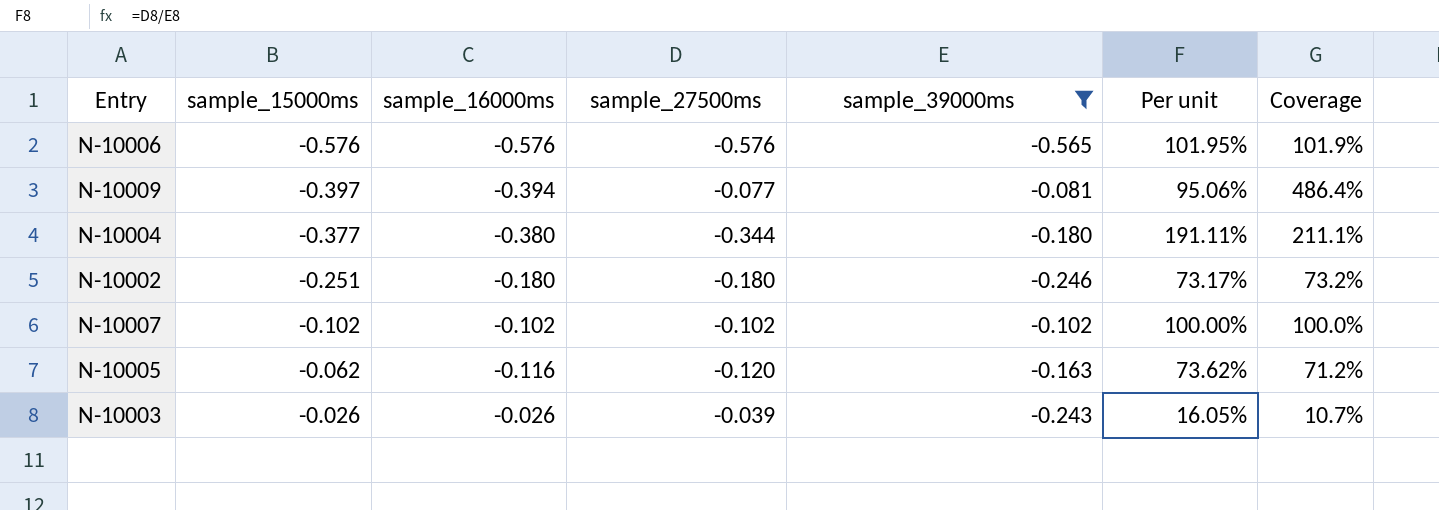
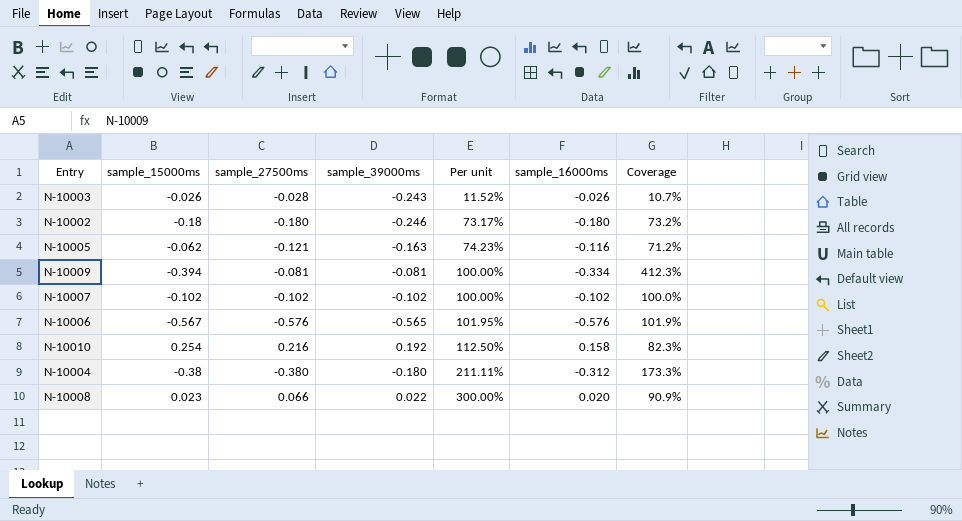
filter: sample_39000ms <= -0.081 -> none
row order: sample_15000ms ascending -> Per unit ascending
column sample_16000ms | position: 3 -> 6
N-10003 | sample_27500ms: -0.039 -> -0.028
N-10003 | Per unit: 16.05% -> 11.52%
N-10002 | sample_15000ms: -0.251 -> -0.18
N-10005 | sample_27500ms: -0.120 -> -0.121
N-10005 | Per unit: 73.62% -> 74.23%
N-10009 | sample_15000ms: -0.397 -> -0.394
N-10009 | sample_27500ms: -0.077 -> -0.081
N-10009 | Per unit: 95.06% -> 100.00%
N-10009 | sample_16000ms: -0.394 -> -0.334
N-10009 | Coverage: 486.4% -> 412.3%
N-10006 | sample_15000ms: -0.576 -> -0.567
N-10004 | sample_15000ms: -0.377 -> -0.38
N-10004 | sample_27500ms: -0.344 -> -0.380
N-10004 | Per unit: 191.11% -> 211.11%
N-10004 | sample_16000ms: -0.380 -> -0.312
N-10004 | Coverage: 211.1% -> 173.3%

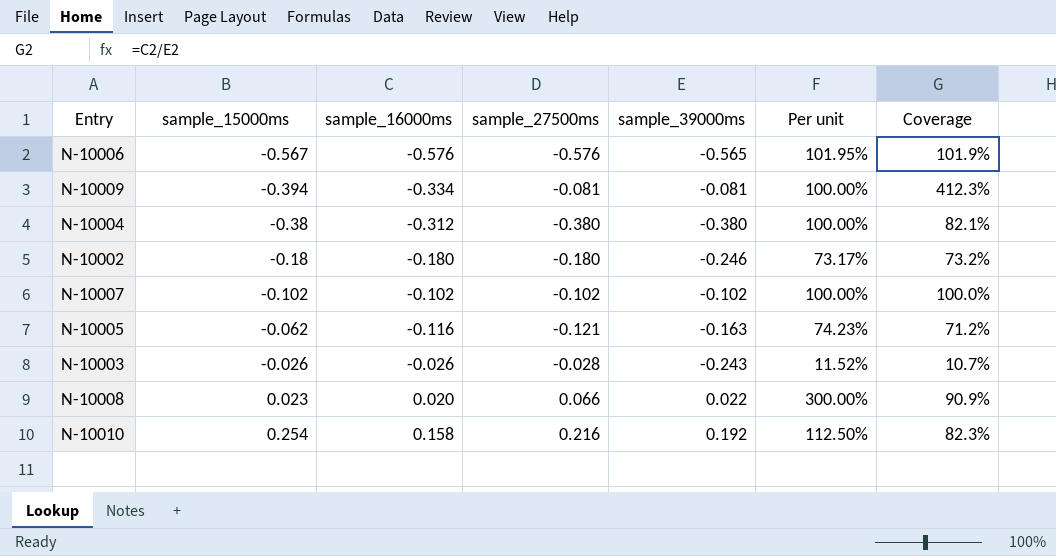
row order: Per unit ascending -> sample_15000ms ascending
column sample_16000ms | position: 6 -> 3
N-10004 | sample_39000ms: -0.180 -> -0.380
N-10004 | Per unit: 211.11% -> 100.00%
N-10004 | Coverage: 173.3% -> 82.1%

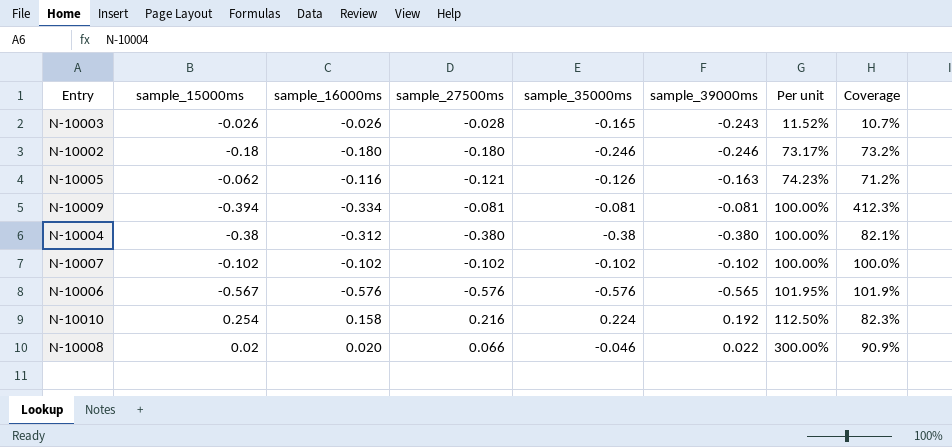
row order: sample_15000ms ascending -> Per unit ascending
column sample_35000ms | position: none -> 5
N-10008 | sample_15000ms: 0.023 -> 0.02

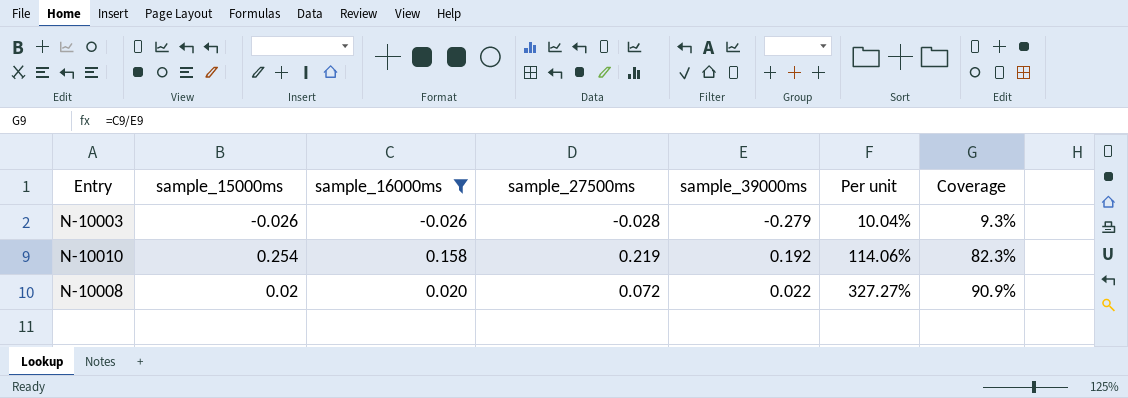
filter: none -> sample_16000ms >= -0.026
column sample_35000ms | position: 5 -> none
N-10003 | sample_39000ms: -0.243 -> -0.279
N-10003 | Per unit: 11.52% -> 10.04%
N-10003 | Coverage: 10.7% -> 9.3%
N-10010 | sample_27500ms: 0.216 -> 0.219
N-10010 | Per unit: 112.50% -> 114.06%
N-10008 | sample_27500ms: 0.066 -> 0.072
N-10008 | Per unit: 300.00% -> 327.27%

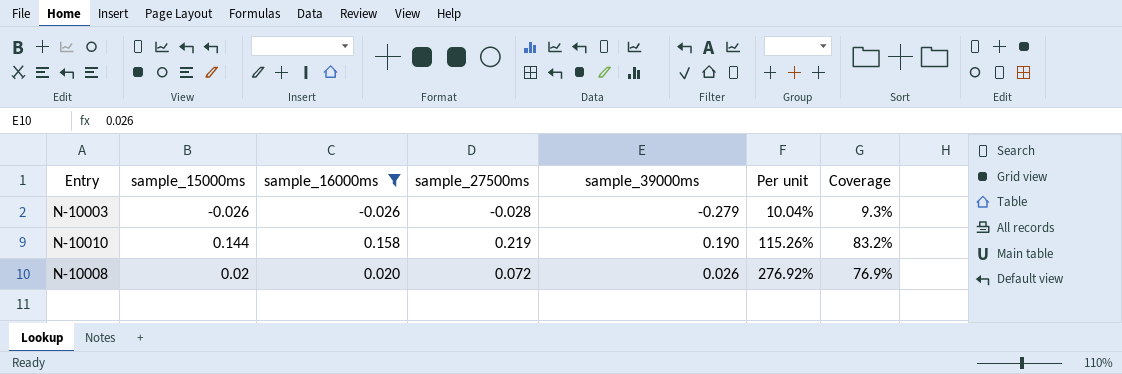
N-10010 | sample_15000ms: 0.254 -> 0.144
N-10010 | sample_39000ms: 0.192 -> 0.190
N-10010 | Per unit: 114.06% -> 115.26%
N-10010 | Coverage: 82.3% -> 83.2%
N-10008 | sample_39000ms: 0.022 -> 0.026
N-10008 | Per unit: 327.27% -> 276.92%
N-10008 | Coverage: 90.9% -> 76.9%

